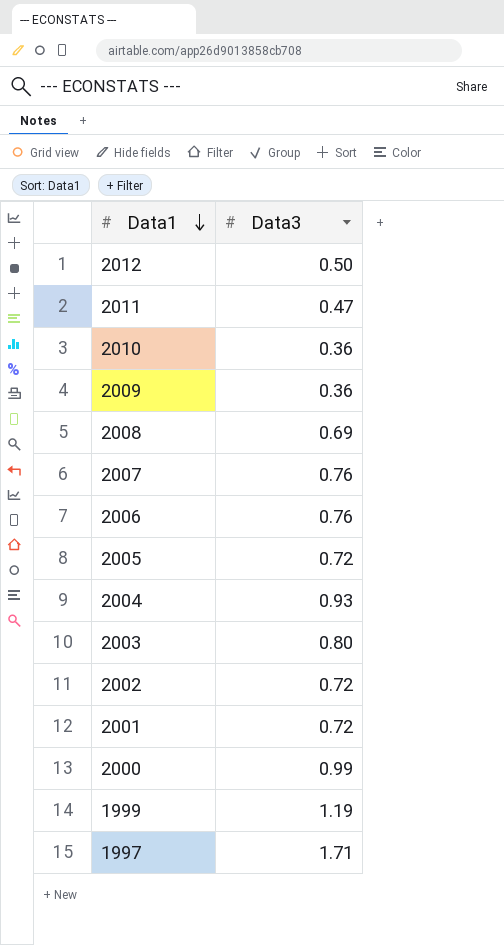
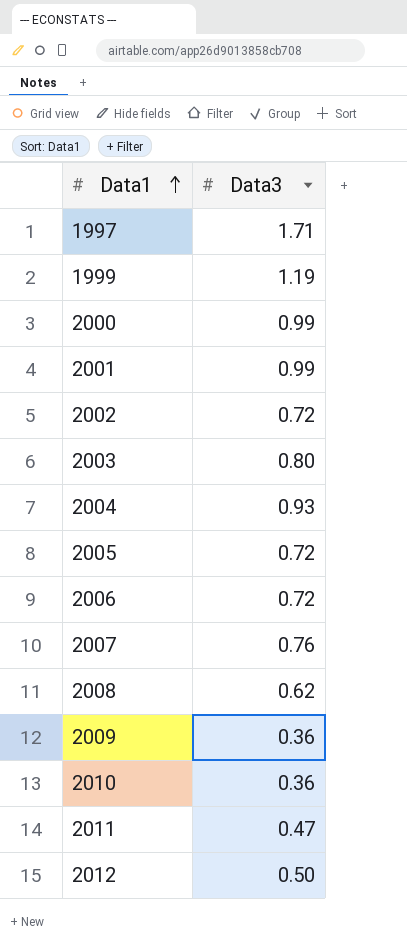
row order: Data1 descending -> Data1 ascending
2001 | Data3: 0.72 -> 0.99
2006 | Data3: 0.76 -> 0.72
2008 | Data3: 0.69 -> 0.62

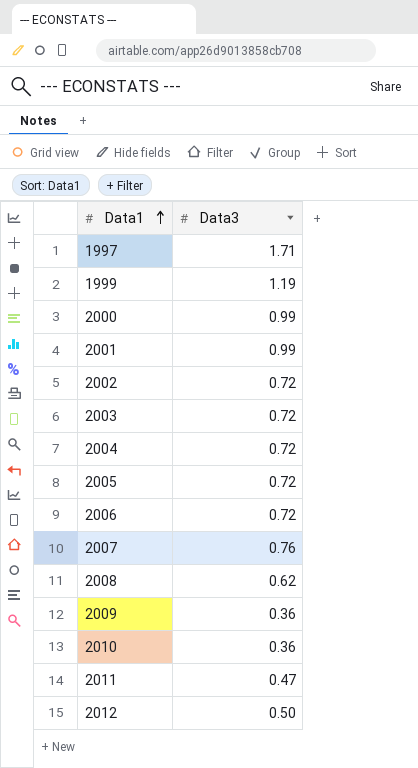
2003 | Data3: 0.80 -> 0.72
2004 | Data3: 0.93 -> 0.72

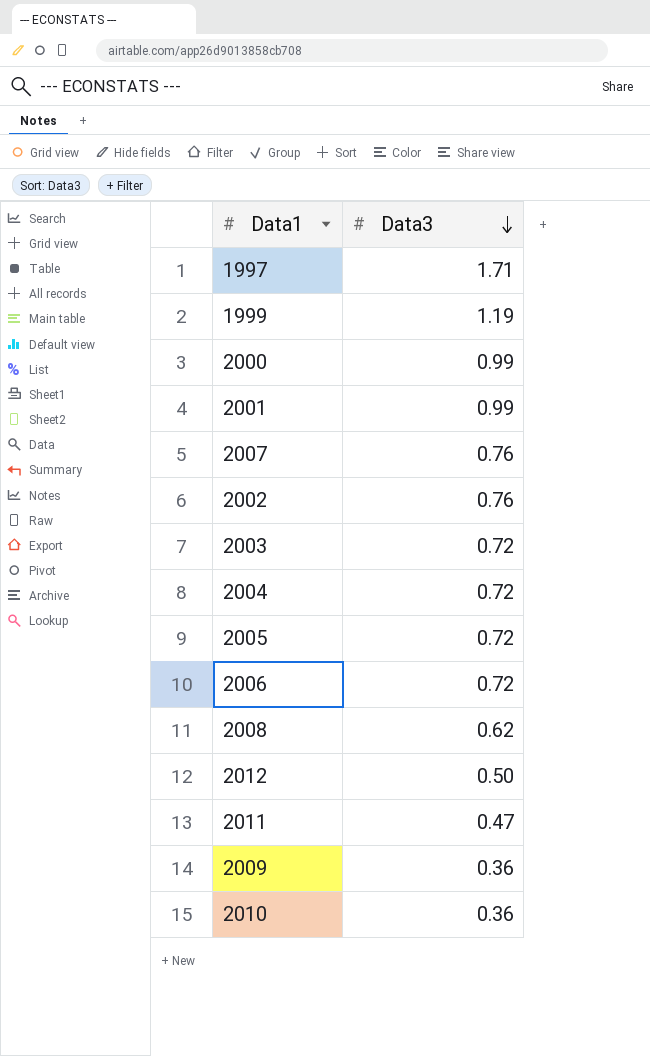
row order: Data1 ascending -> Data3 descending
2002 | Data3: 0.72 -> 0.76

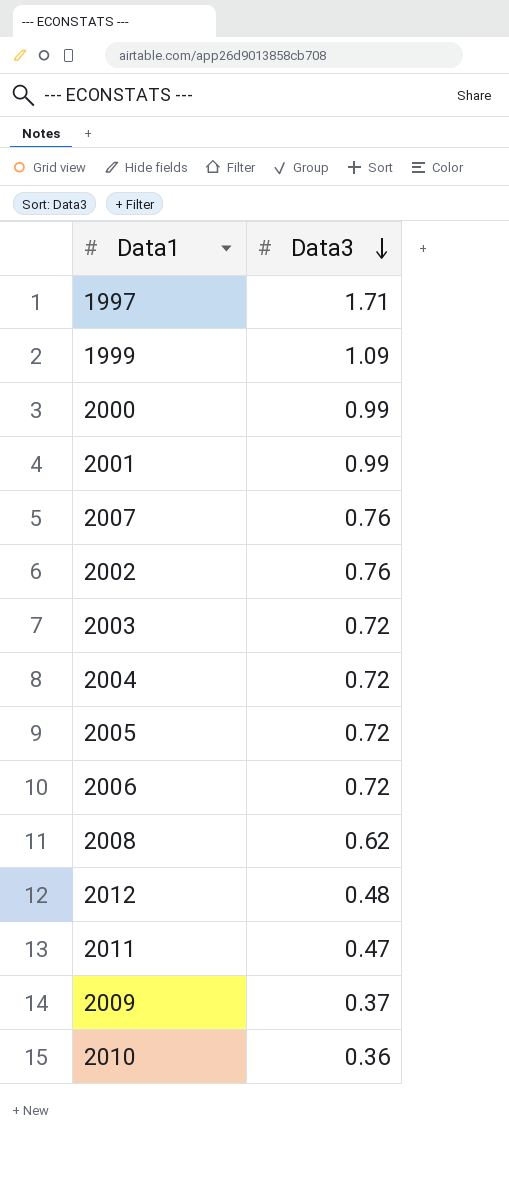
1999 | Data3: 1.19 -> 1.09
2012 | Data3: 0.50 -> 0.48
2009 | Data3: 0.36 -> 0.37

